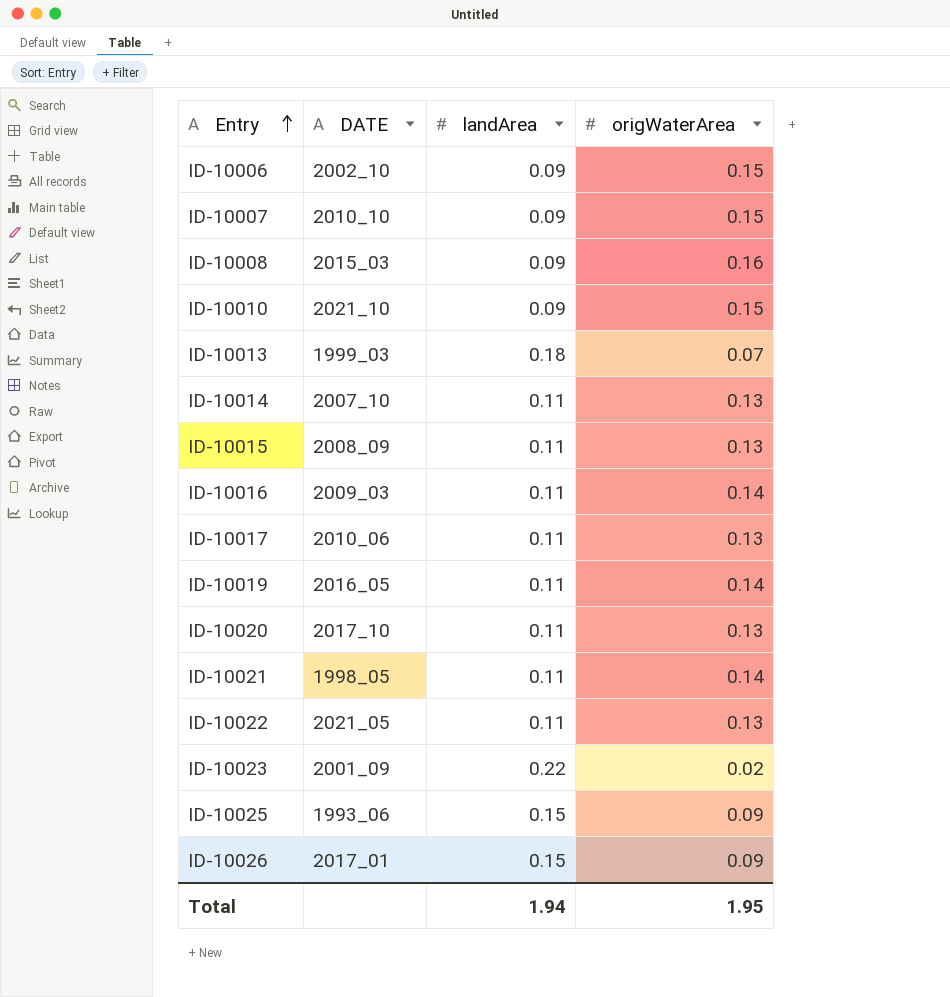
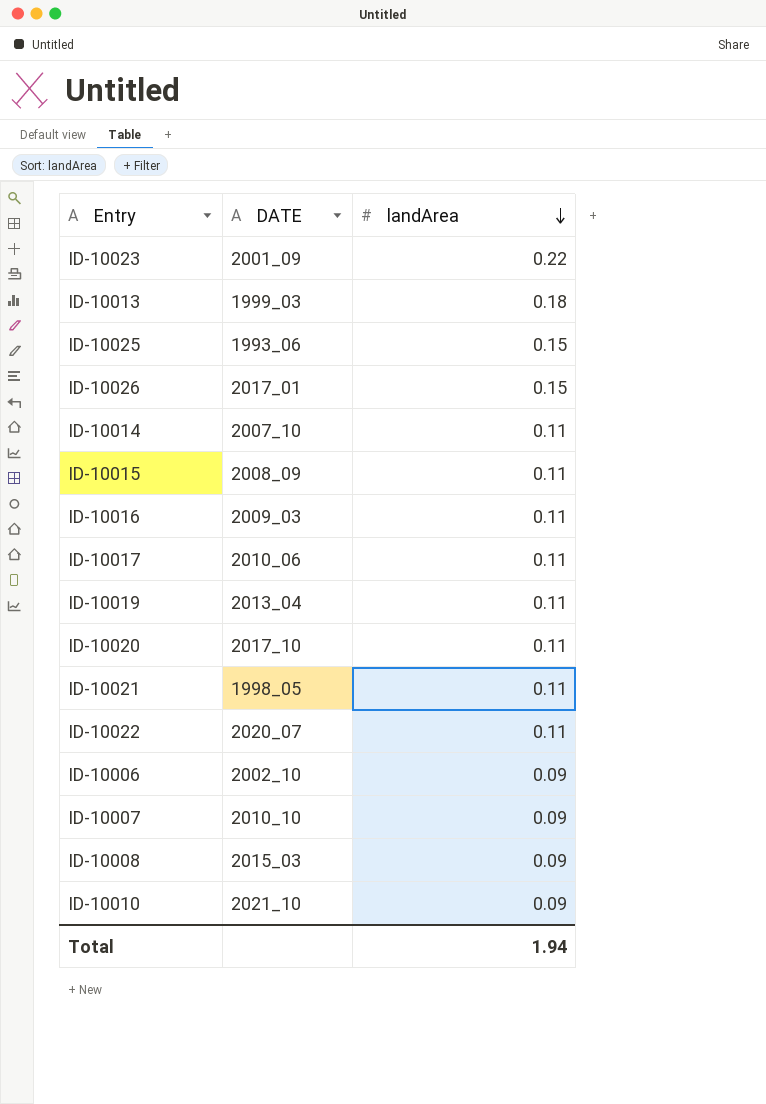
row order: Entry ascending -> landArea descending
column origWaterArea | position: 4 -> none
ID-10019 | DATE: 2016_05 -> 2013_04
ID-10022 | DATE: 2021_05 -> 2020_07

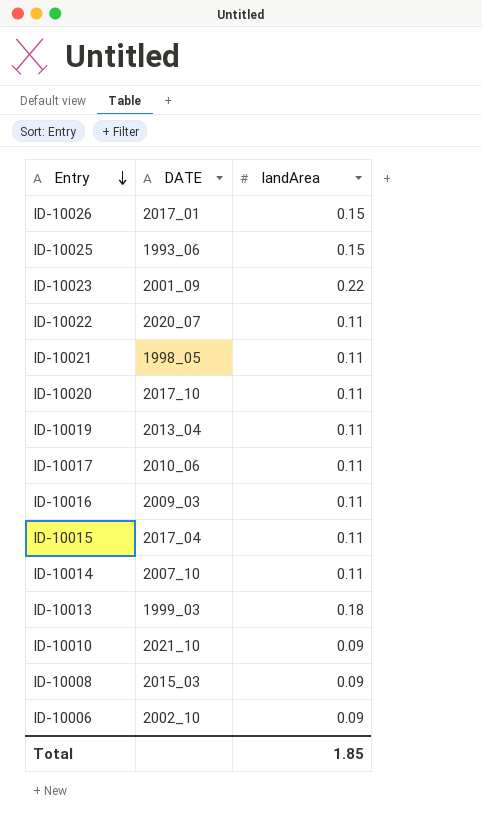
row order: landArea descending -> Entry descending
row ID-10007: 2010_10 | 0.09 -> none
ID-10015 | DATE: 2008_09 -> 2017_04
Total | landArea: 1.94 -> 1.85

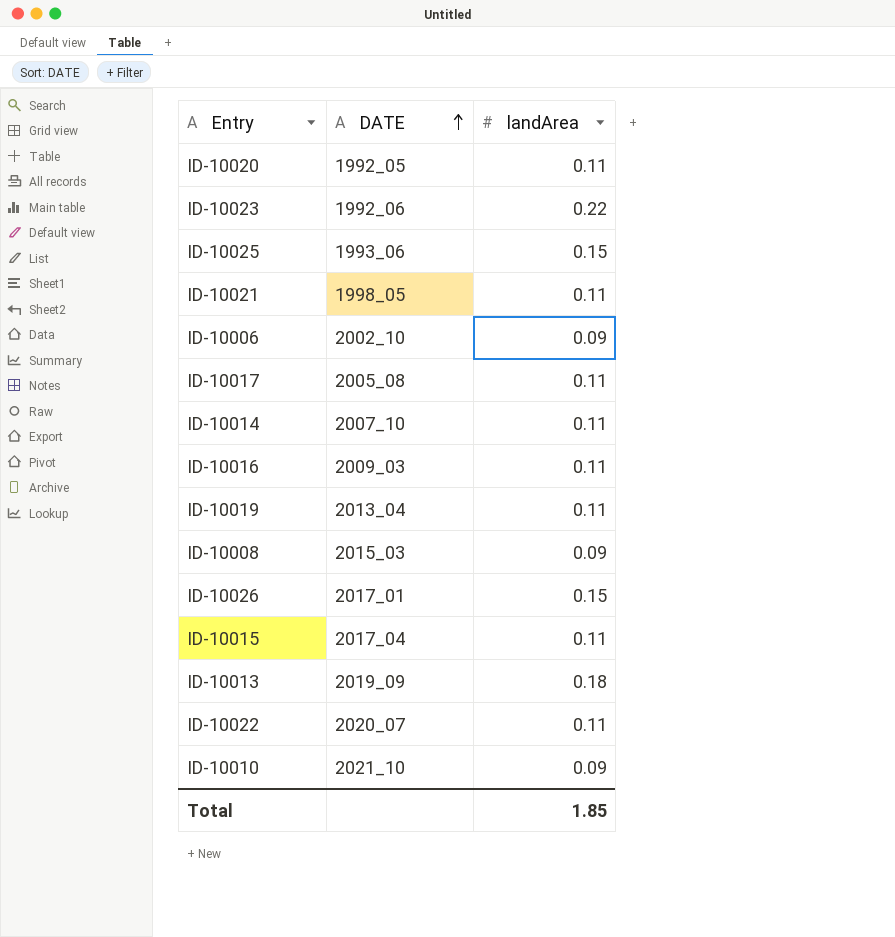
row order: Entry descending -> DATE ascending
ID-10020 | DATE: 2017_10 -> 1992_05
ID-10023 | DATE: 2001_09 -> 1992_06
ID-10017 | DATE: 2010_06 -> 2005_08
ID-10013 | DATE: 1999_03 -> 2019_09

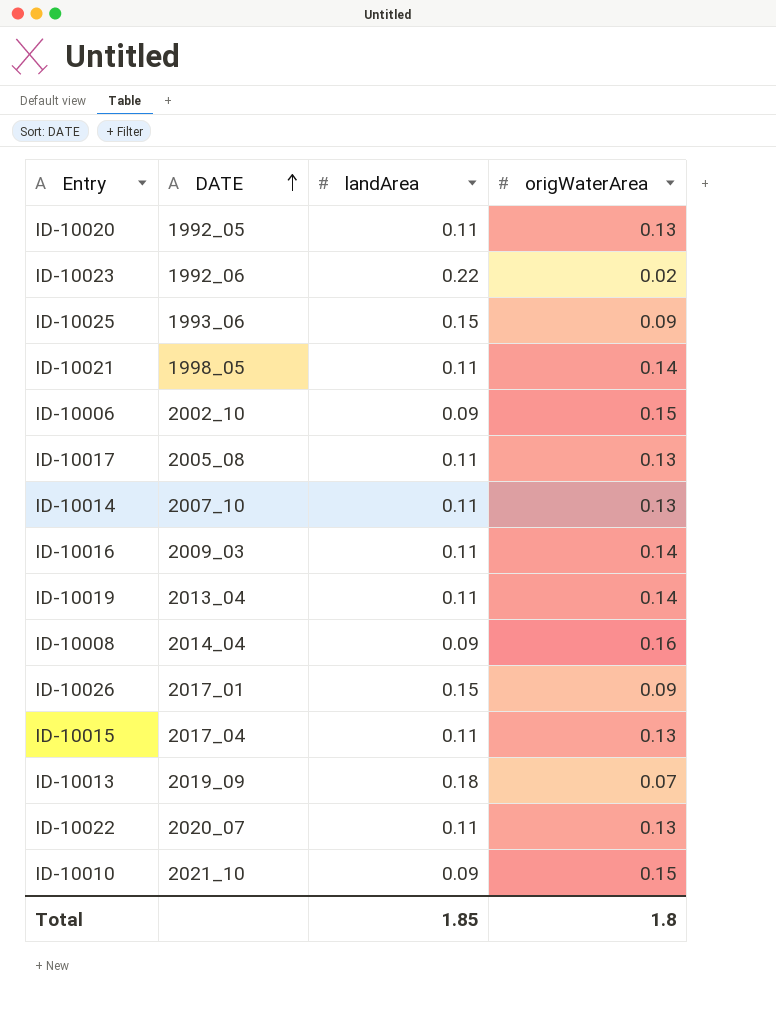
column origWaterArea | position: none -> 4
ID-10008 | DATE: 2015_03 -> 2014_04

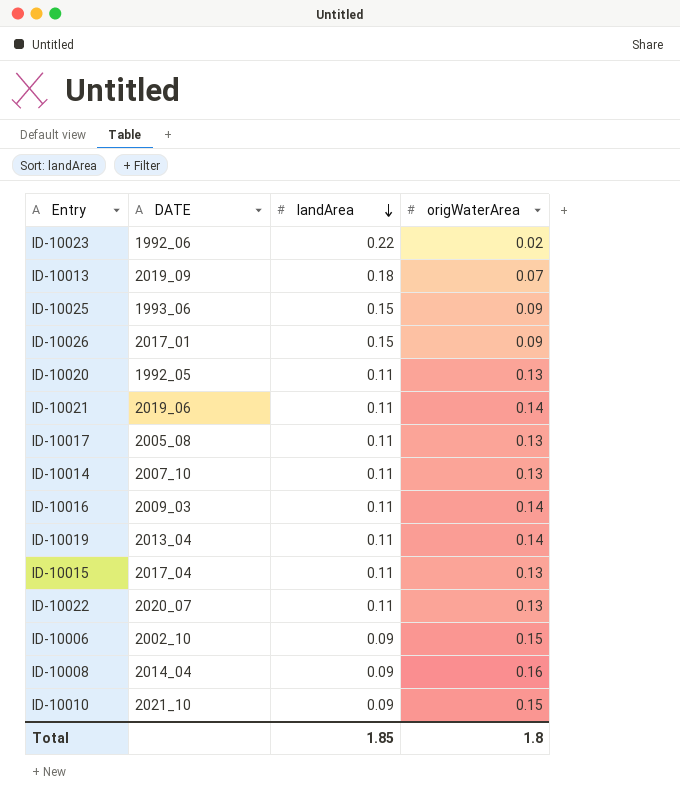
row order: DATE ascending -> landArea descending
ID-10021 | DATE: 1998_05 -> 2019_06

